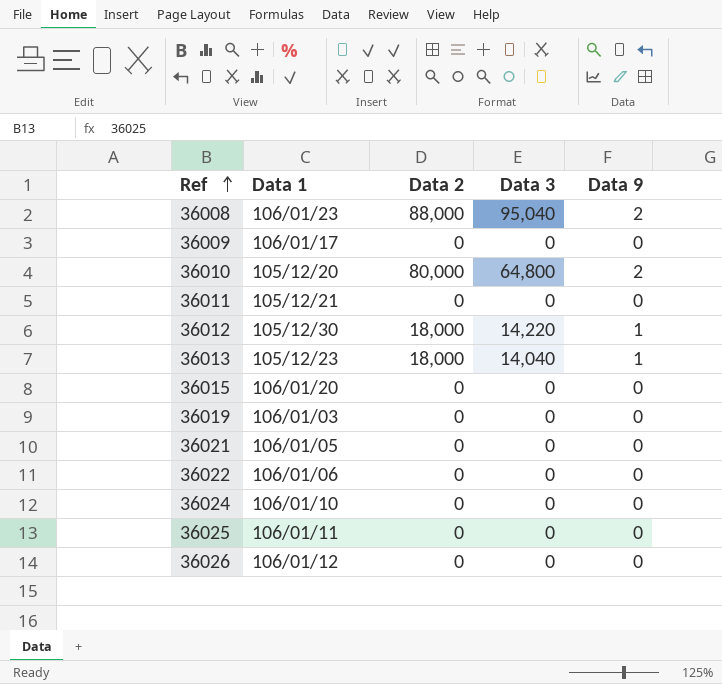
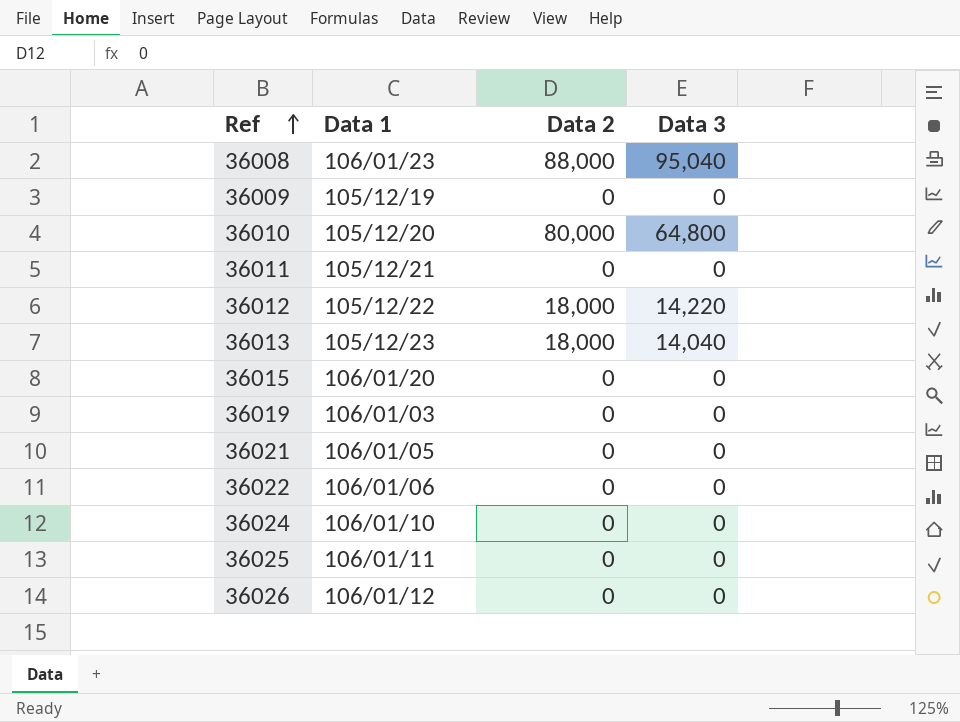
column Data 9 | position: 5 -> none
36009 | Data 1: 106/01/17 -> 105/12/19
36012 | Data 1: 105/12/30 -> 105/12/22

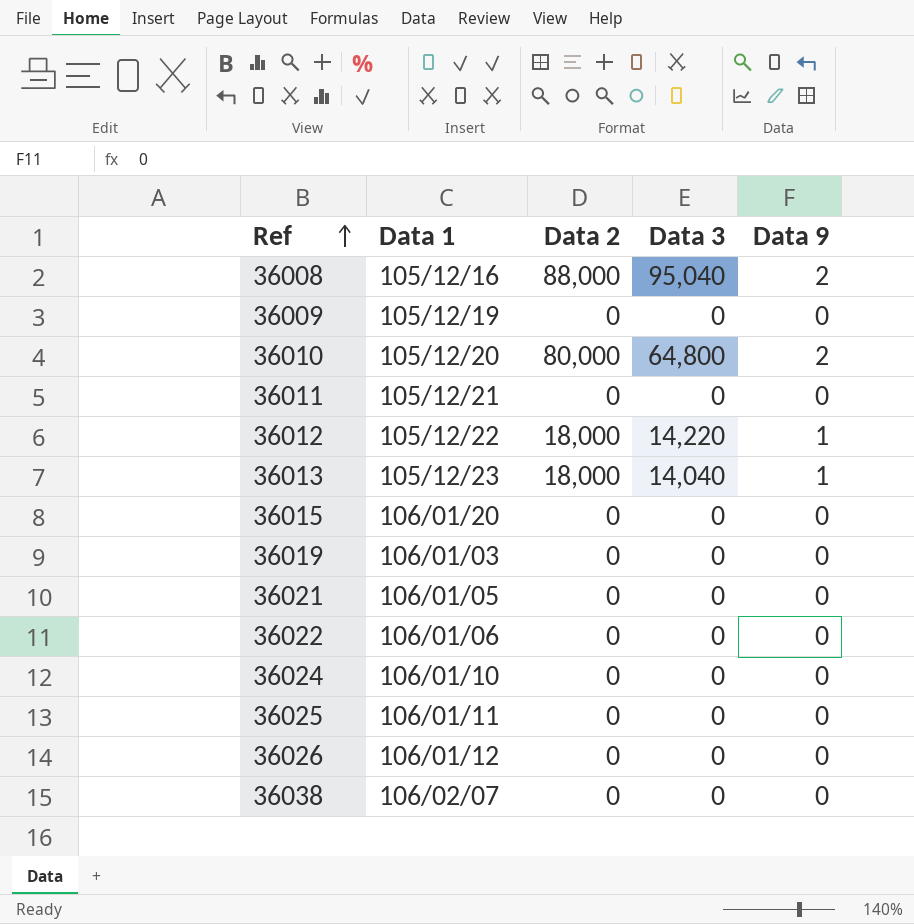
column Data 9 | position: none -> 5
36008 | Data 1: 106/01/23 -> 105/12/16
row 36038: none -> 106/02/07 | 0 | 0 | 0

